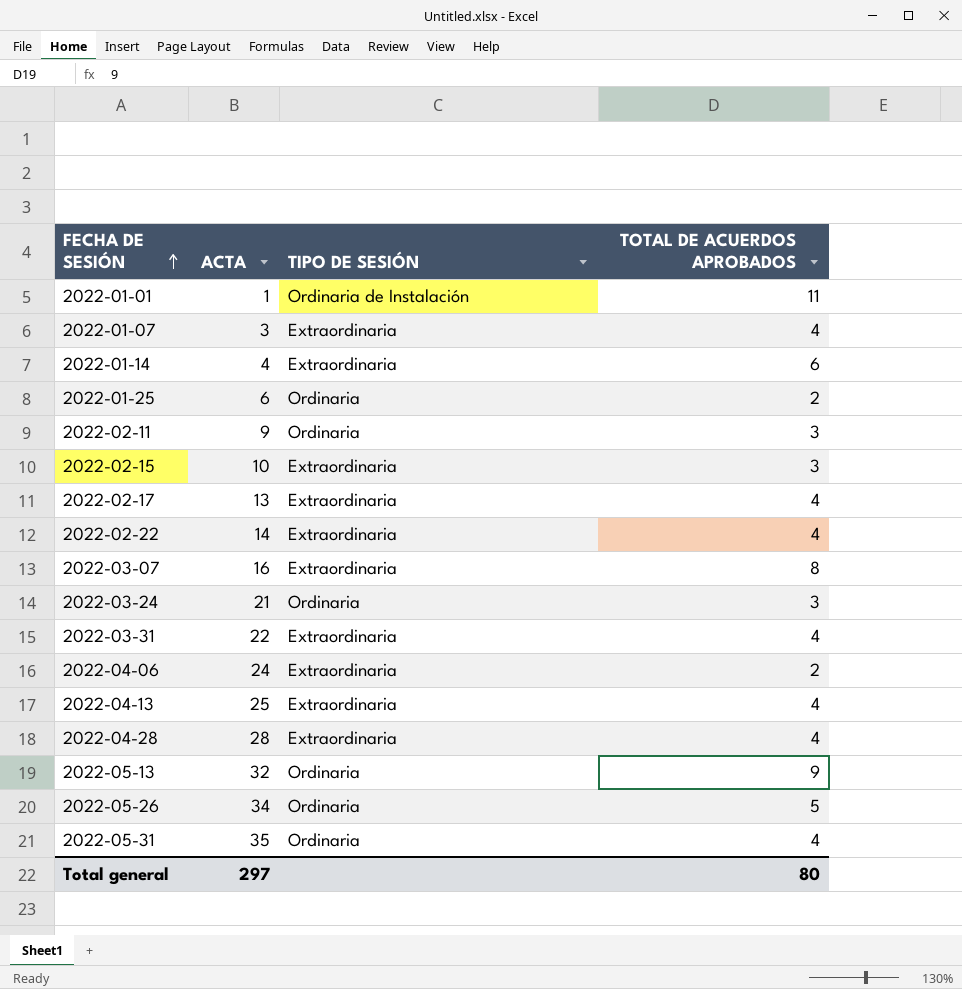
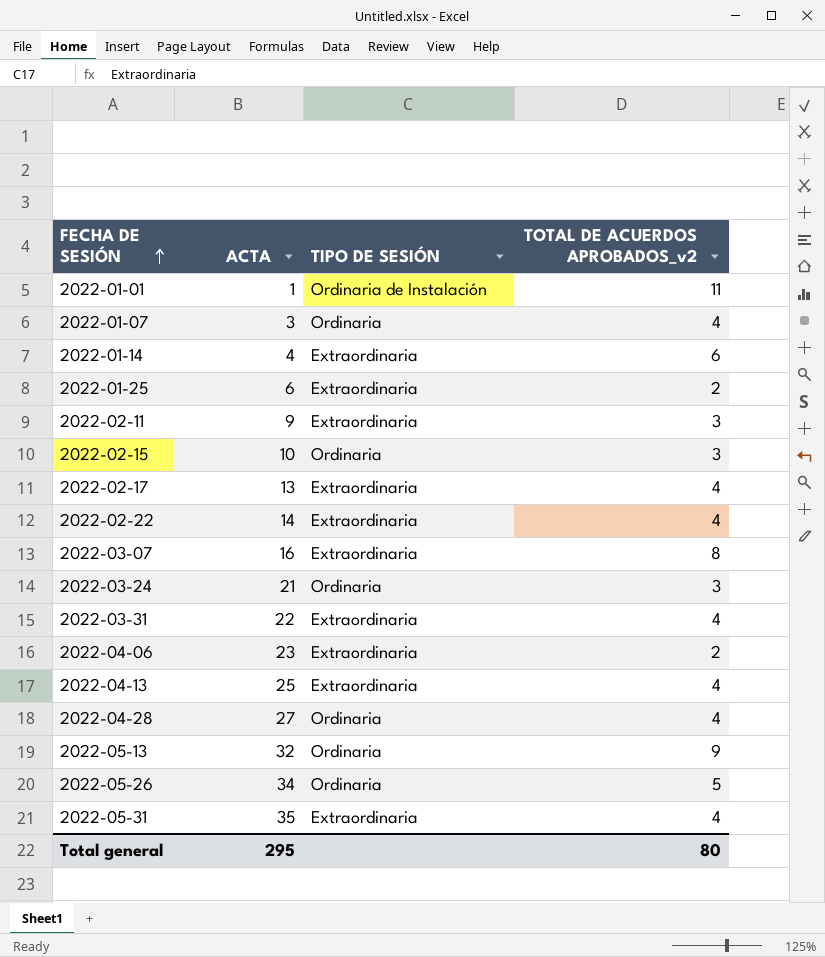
column name: TOTAL DE ACUERDOS APROBADOS -> TOTAL DE ACUERDOS APROBADOS_v2
2022-01-07 | TIPO DE SESIÓN: Extraordinaria -> Ordinaria
2022-01-25 | TIPO DE SESIÓN: Ordinaria -> Extraordinaria
2022-02-11 | TIPO DE SESIÓN: Ordinaria -> Extraordinaria
2022-02-15 | TIPO DE SESIÓN: Extraordinaria -> Ordinaria
2022-04-06 | ACTA: 24 -> 23
2022-04-28 | ACTA: 28 -> 27
2022-04-28 | TIPO DE SESIÓN: Extraordinaria -> Ordinaria
2022-05-31 | TIPO DE SESIÓN: Ordinaria -> Extraordinaria
Total general | ACTA: 297 -> 295

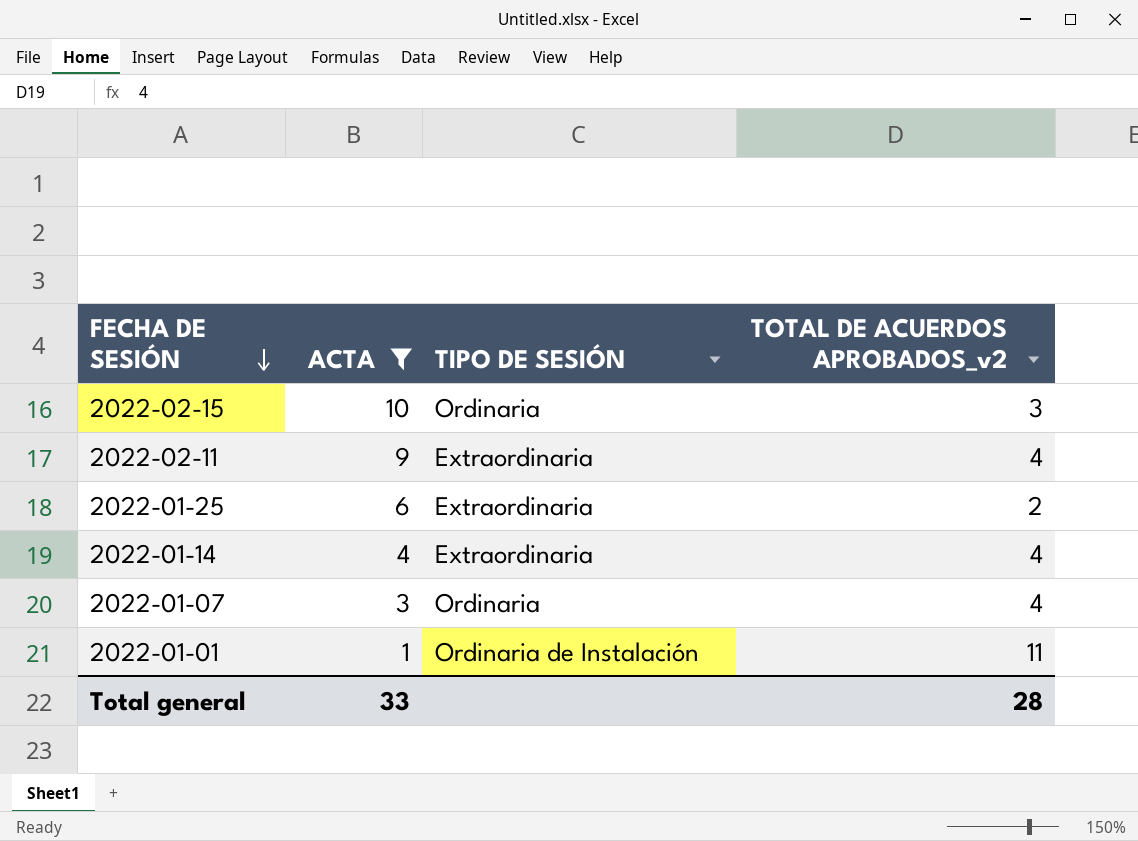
filter: none -> ACTA <= 10
row order: FECHA DE SESIÓN ascending -> FECHA DE SESIÓN descending
2022-02-11 | TOTAL DE ACUERDOS APROBADOS_v2: 3 -> 4
2022-01-14 | TOTAL DE ACUERDOS APROBADOS_v2: 6 -> 4
Total general | ACTA: 295 -> 33
Total general | TOTAL DE ACUERDOS APROBADOS_v2: 80 -> 28

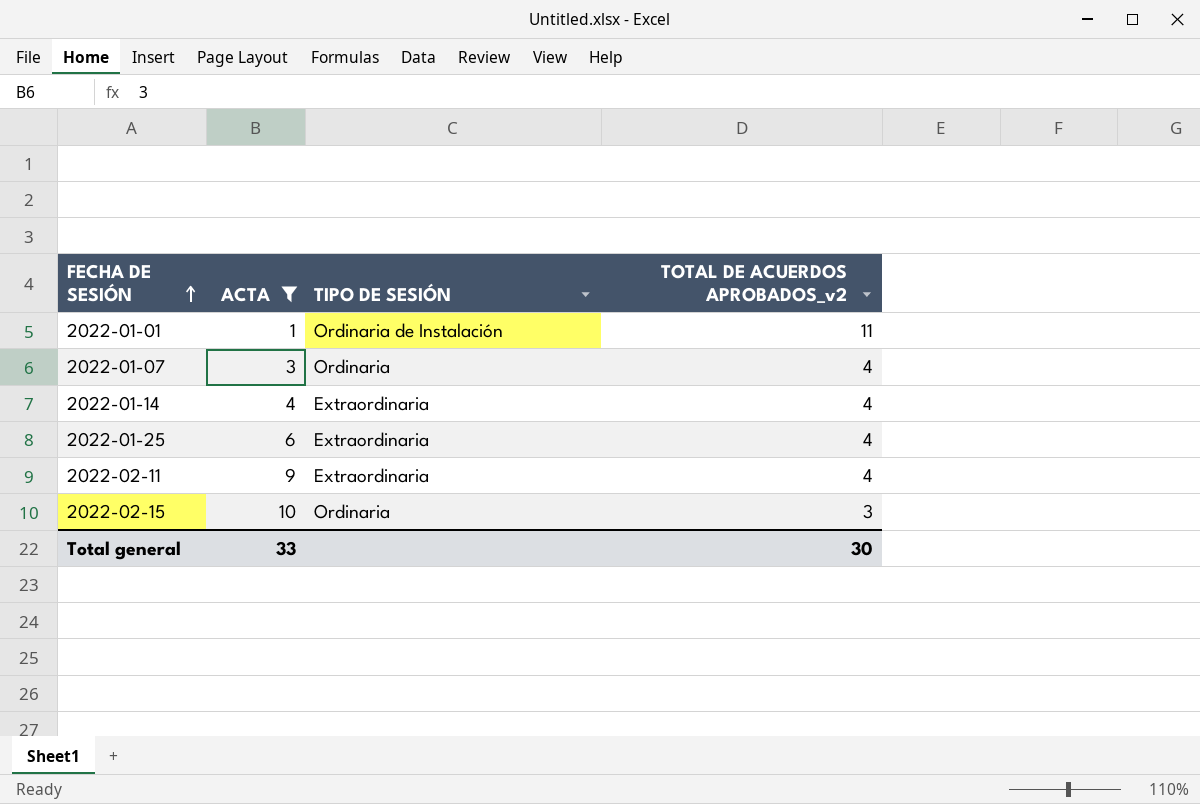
row order: FECHA DE SESIÓN descending -> FECHA DE SESIÓN ascending
2022-01-25 | TOTAL DE ACUERDOS APROBADOS_v2: 2 -> 4
Total general | TOTAL DE ACUERDOS APROBADOS_v2: 28 -> 30

